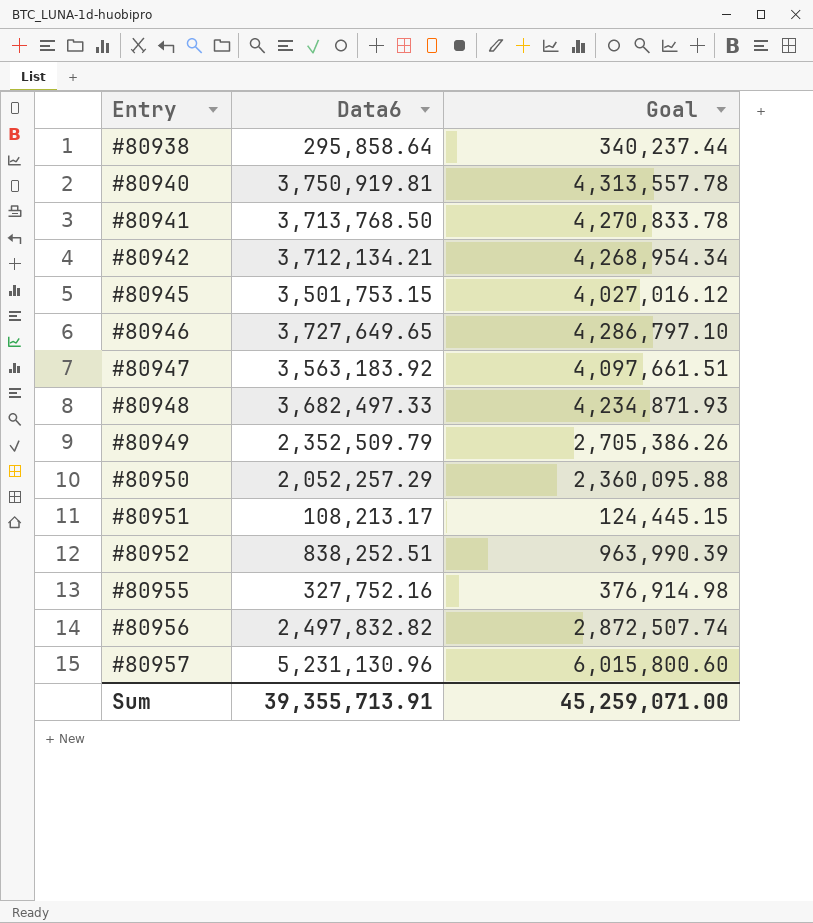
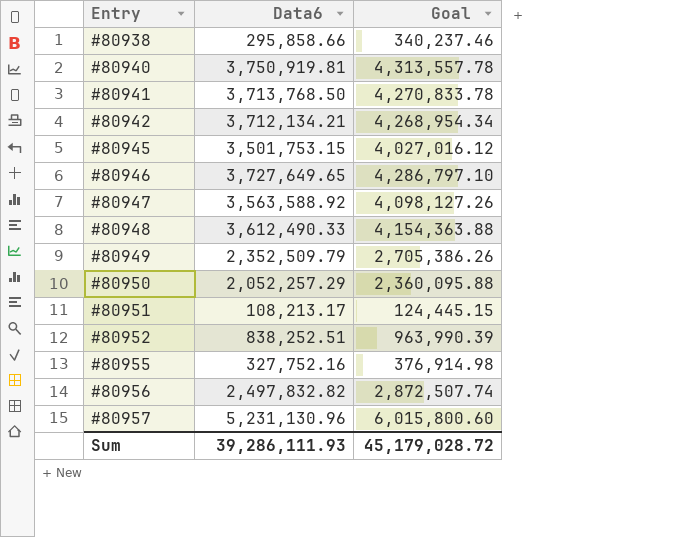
#80938 | Data6: 295,858.64 -> 295,858.66
#80938 | Goal: 340,237.44 -> 340,237.46
#80947 | Data6: 3,563,183.92 -> 3,563,588.92
#80947 | Goal: 4,097,661.51 -> 4,098,127.26
#80948 | Data6: 3,682,497.33 -> 3,612,490.33
#80948 | Goal: 4,234,871.93 -> 4,154,363.88
Sum | Data6: 39,355,713.91 -> 39,286,111.93
Sum | Goal: 45,259,071.00 -> 45,179,028.72

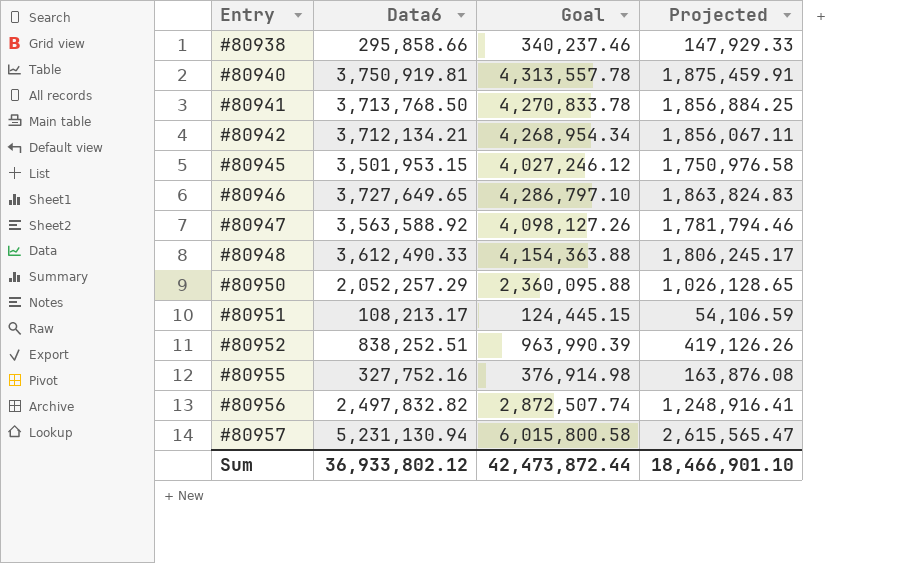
column Projected | formula: none -> [Data6] * 0.5
row #80949: 2,352,509.79 | 2,705,386.26 -> none
#80945 | Data6: 3,501,753.15 -> 3,501,953.15
#80945 | Goal: 4,027,016.12 -> 4,027,246.12
#80957 | Data6: 5,231,130.96 -> 5,231,130.94
#80957 | Goal: 6,015,800.60 -> 6,015,800.58
Sum | Data6: 39,286,111.93 -> 36,933,802.12
Sum | Goal: 45,179,028.72 -> 42,473,872.44

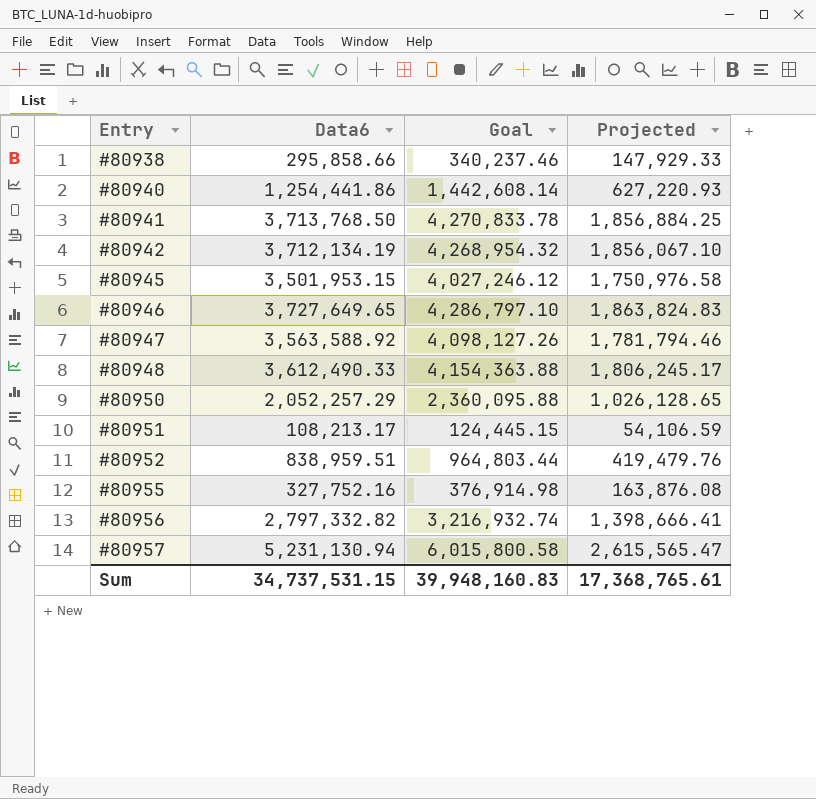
#80940 | Data6: 3,750,919.81 -> 1,254,441.86
#80940 | Goal: 4,313,557.78 -> 1,442,608.14
#80940 | Projected: 1,875,459.91 -> 627,220.93
#80942 | Data6: 3,712,134.21 -> 3,712,134.19
#80942 | Goal: 4,268,954.34 -> 4,268,954.32
#80942 | Projected: 1,856,067.11 -> 1,856,067.10
#80952 | Data6: 838,252.51 -> 838,959.51
#80952 | Goal: 963,990.39 -> 964,803.44
#80952 | Projected: 419,126.26 -> 419,479.76
#80956 | Data6: 2,497,832.82 -> 2,797,332.82
#80956 | Goal: 2,872,507.74 -> 3,216,932.74
#80956 | Projected: 1,248,916.41 -> 1,398,666.41
Sum | Data6: 36,933,802.12 -> 34,737,531.15
Sum | Goal: 42,473,872.44 -> 39,948,160.83
Sum | Projected: 18,466,901.10 -> 17,368,765.61

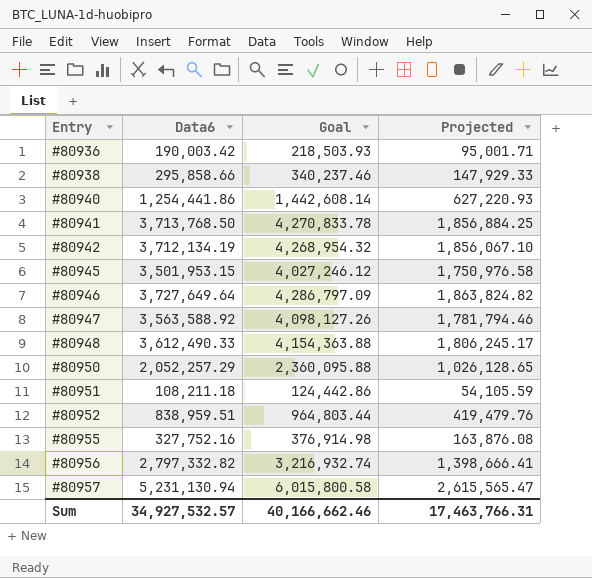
row #80936: none -> 190,003.42 | 218,503.93 | 95,001.71
#80946 | Data6: 3,727,649.65 -> 3,727,649.64
#80946 | Goal: 4,286,797.10 -> 4,286,797.09
#80946 | Projected: 1,863,824.83 -> 1,863,824.82
#80951 | Data6: 108,213.17 -> 108,211.18
#80951 | Goal: 124,445.15 -> 124,442.86
#80951 | Projected: 54,106.59 -> 54,105.59
Sum | Data6: 34,737,531.15 -> 34,927,532.57
Sum | Goal: 39,948,160.83 -> 40,166,662.46
Sum | Projected: 17,368,765.61 -> 17,463,766.31

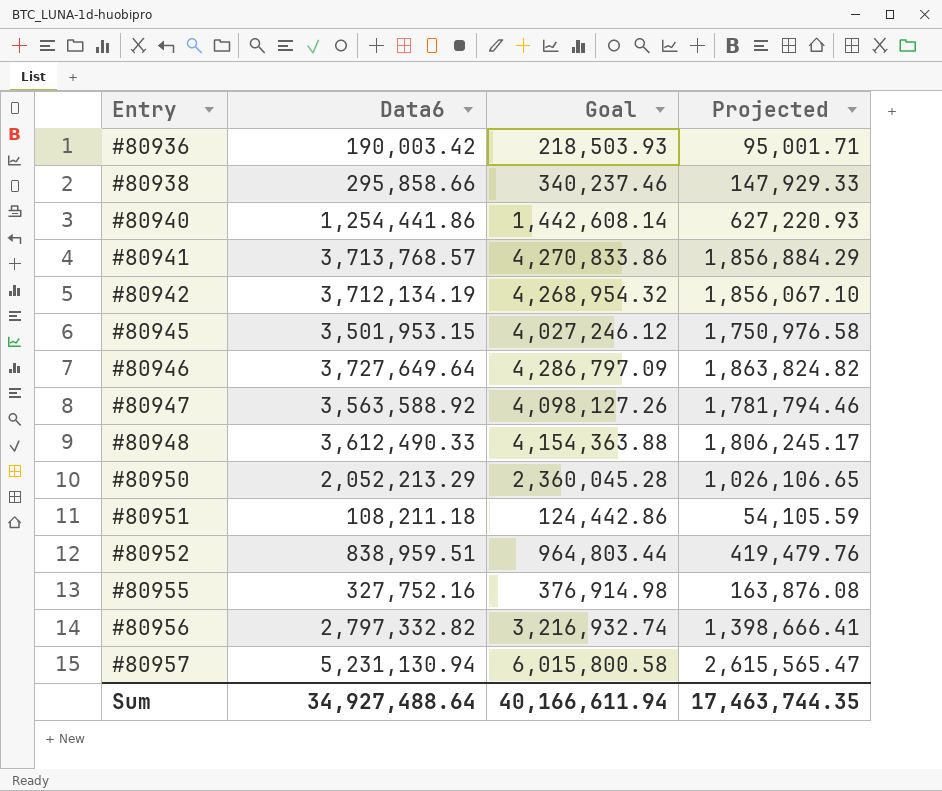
#80941 | Data6: 3,713,768.50 -> 3,713,768.57
#80941 | Goal: 4,270,833.78 -> 4,270,833.86
#80941 | Projected: 1,856,884.25 -> 1,856,884.29
#80950 | Data6: 2,052,257.29 -> 2,052,213.29
#80950 | Goal: 2,360,095.88 -> 2,360,045.28
#80950 | Projected: 1,026,128.65 -> 1,026,106.65
Sum | Data6: 34,927,532.57 -> 34,927,488.64
Sum | Goal: 40,166,662.46 -> 40,166,611.94
Sum | Projected: 17,463,766.31 -> 17,463,744.35

